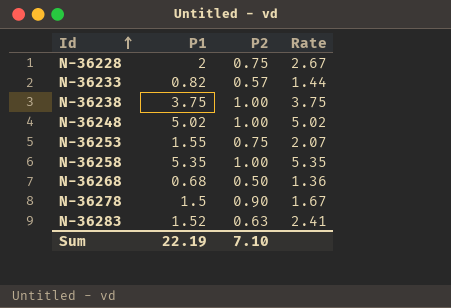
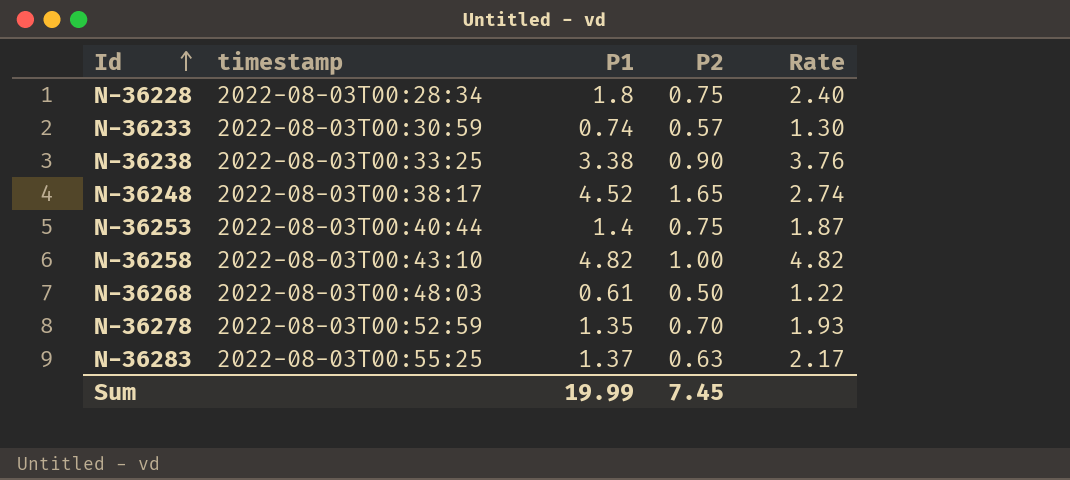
column timestamp | position: none -> 2
N-36228 | P1: 2 -> 1.8
N-36228 | Rate: 2.67 -> 2.40
N-36233 | P1: 0.82 -> 0.74
N-36233 | Rate: 1.44 -> 1.30
N-36238 | P1: 3.75 -> 3.38
N-36238 | P2: 1.00 -> 0.90
N-36238 | Rate: 3.75 -> 3.76
N-36248 | P1: 5.02 -> 4.52
N-36248 | P2: 1.00 -> 1.65
N-36248 | Rate: 5.02 -> 2.74
N-36253 | P1: 1.55 -> 1.4
N-36253 | Rate: 2.07 -> 1.87
N-36258 | P1: 5.35 -> 4.82
N-36258 | Rate: 5.35 -> 4.82
N-36268 | P1: 0.68 -> 0.61
N-36268 | Rate: 1.36 -> 1.22
N-36278 | P1: 1.5 -> 1.35
N-36278 | P2: 0.90 -> 0.70
N-36278 | Rate: 1.67 -> 1.93
N-36283 | P1: 1.52 -> 1.37
N-36283 | Rate: 2.41 -> 2.17
Sum | P1: 22.19 -> 19.99
Sum | P2: 7.10 -> 7.45

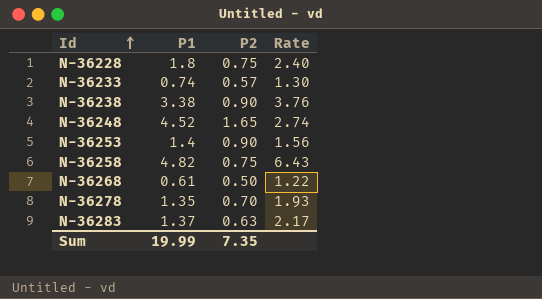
column timestamp | position: 2 -> none
N-36253 | P2: 0.75 -> 0.90
N-36253 | Rate: 1.87 -> 1.56
N-36258 | P2: 1.00 -> 0.75
N-36258 | Rate: 4.82 -> 6.43
Sum | P2: 7.45 -> 7.35

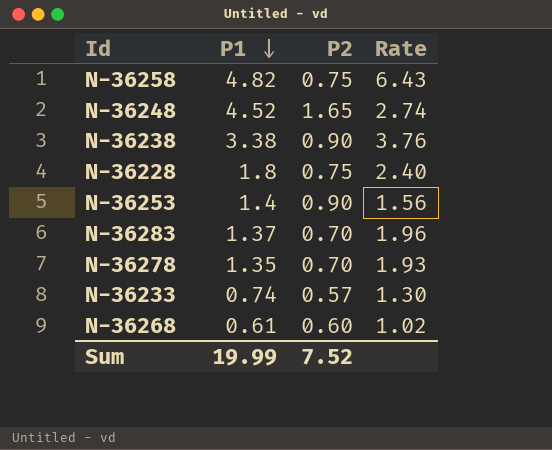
row order: Id ascending -> P1 descending
N-36283 | P2: 0.63 -> 0.70
N-36283 | Rate: 2.17 -> 1.96
N-36268 | P2: 0.50 -> 0.60
N-36268 | Rate: 1.22 -> 1.02
Sum | P2: 7.35 -> 7.52

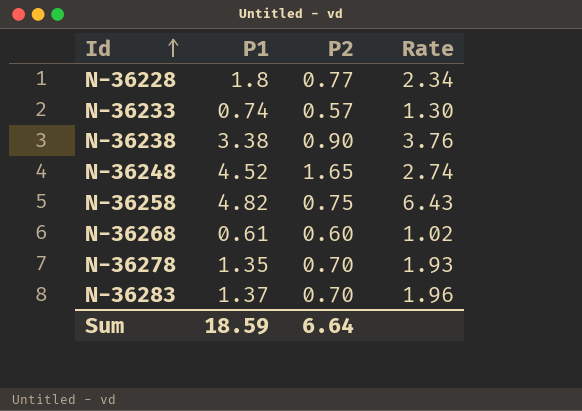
row order: P1 descending -> Id ascending
row N-36253: 1.4 | 0.90 | 1.56 -> none
N-36228 | P2: 0.75 -> 0.77
N-36228 | Rate: 2.40 -> 2.34
Sum | P1: 19.99 -> 18.59
Sum | P2: 7.52 -> 6.64

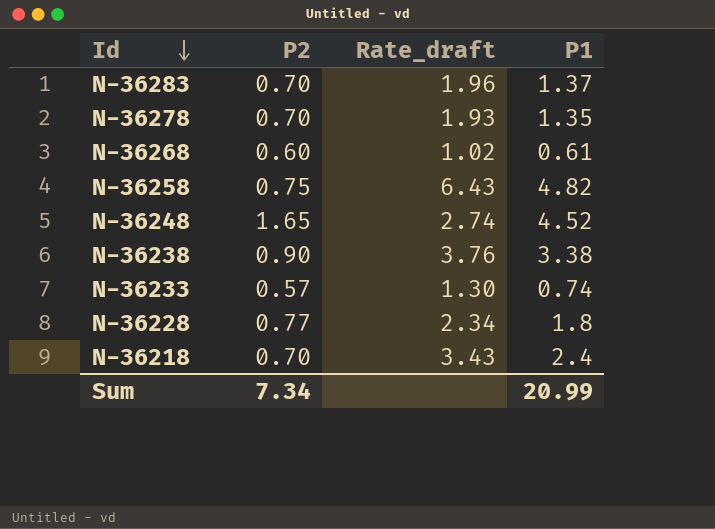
row order: Id ascending -> Id descending
column name: Rate -> Rate_draft
column P1 | position: 2 -> 4
row N-36218: none -> 0.70 | 3.43 | 2.4
Sum | P2: 6.64 -> 7.34
Sum | P1: 18.59 -> 20.99

